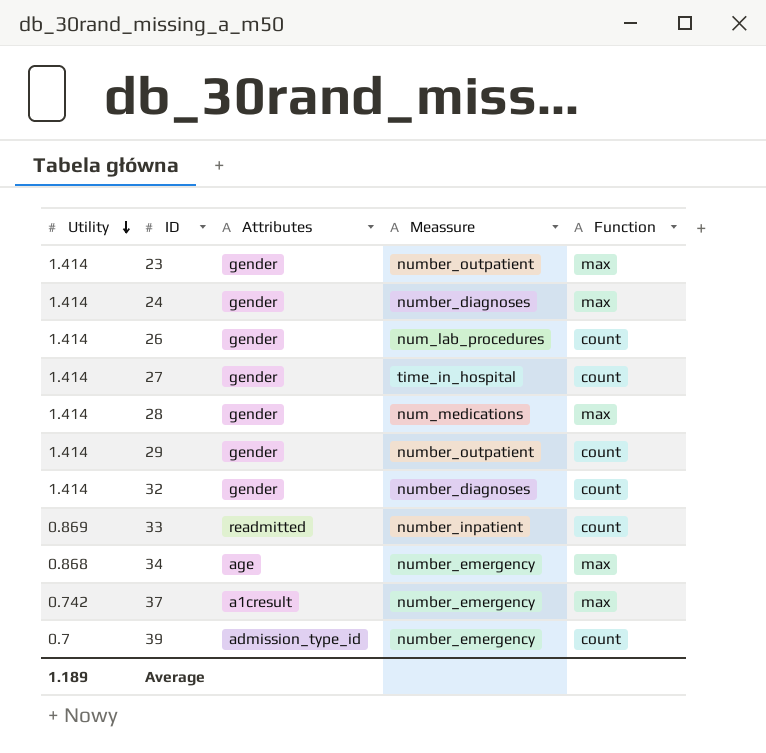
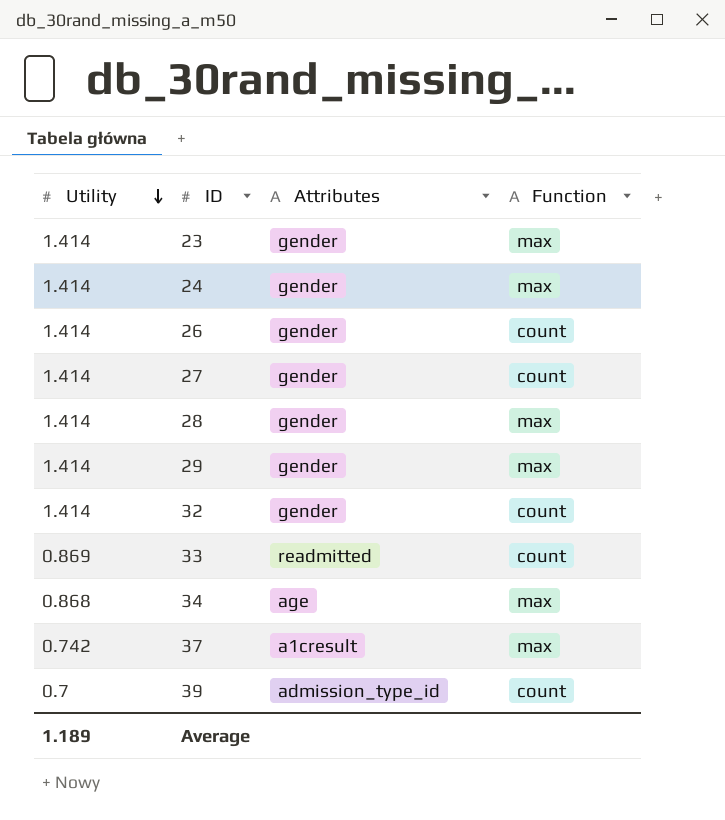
column Meassure | position: 4 -> none
29 | Function: count -> max

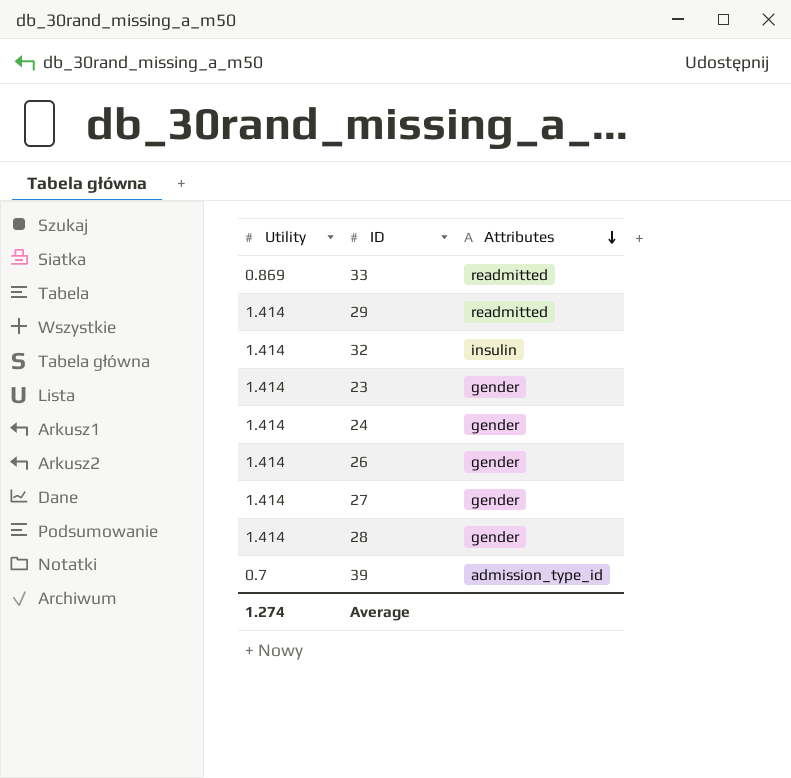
row order: Utility descending -> Attributes descending
column Function | position: 4 -> none
row 34: 0.868 | age | max -> none
row 37: 0.742 | a1cresult | max -> none
29 | Attributes: gender -> readmitted
32 | Attributes: gender -> insulin
Average | Utility: 1.189 -> 1.274

